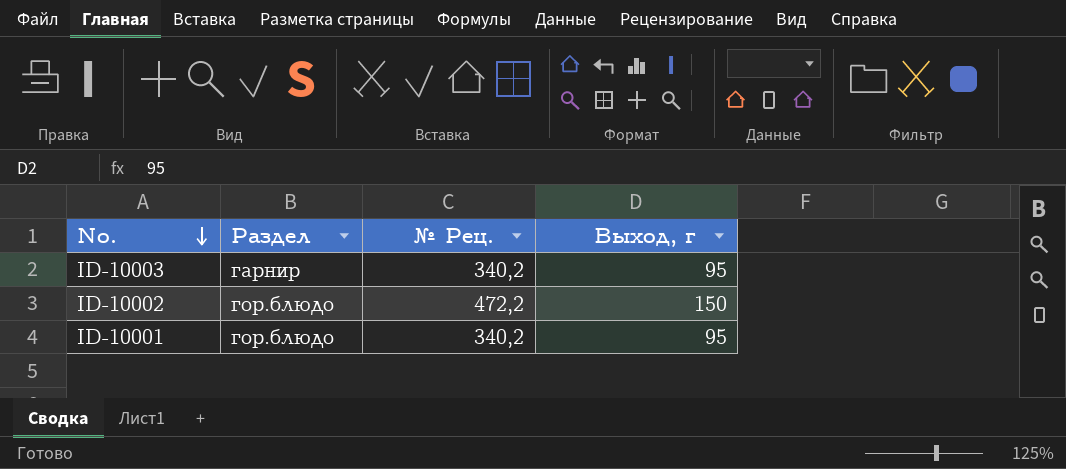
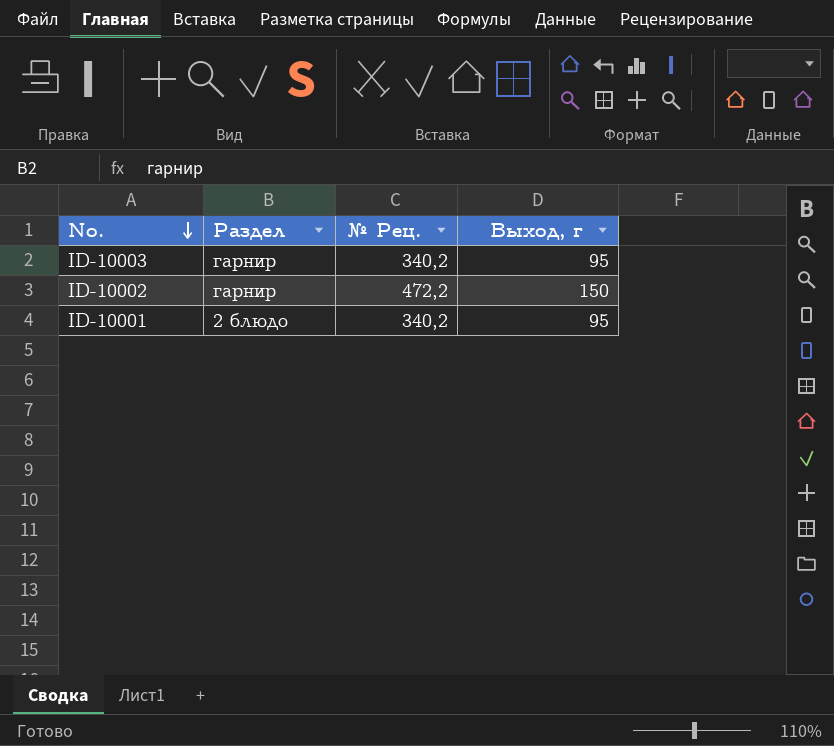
ID-10002 | Раздел: гор.блюдо -> гарнир
ID-10001 | Раздел: гор.блюдо -> 2 блюдо

